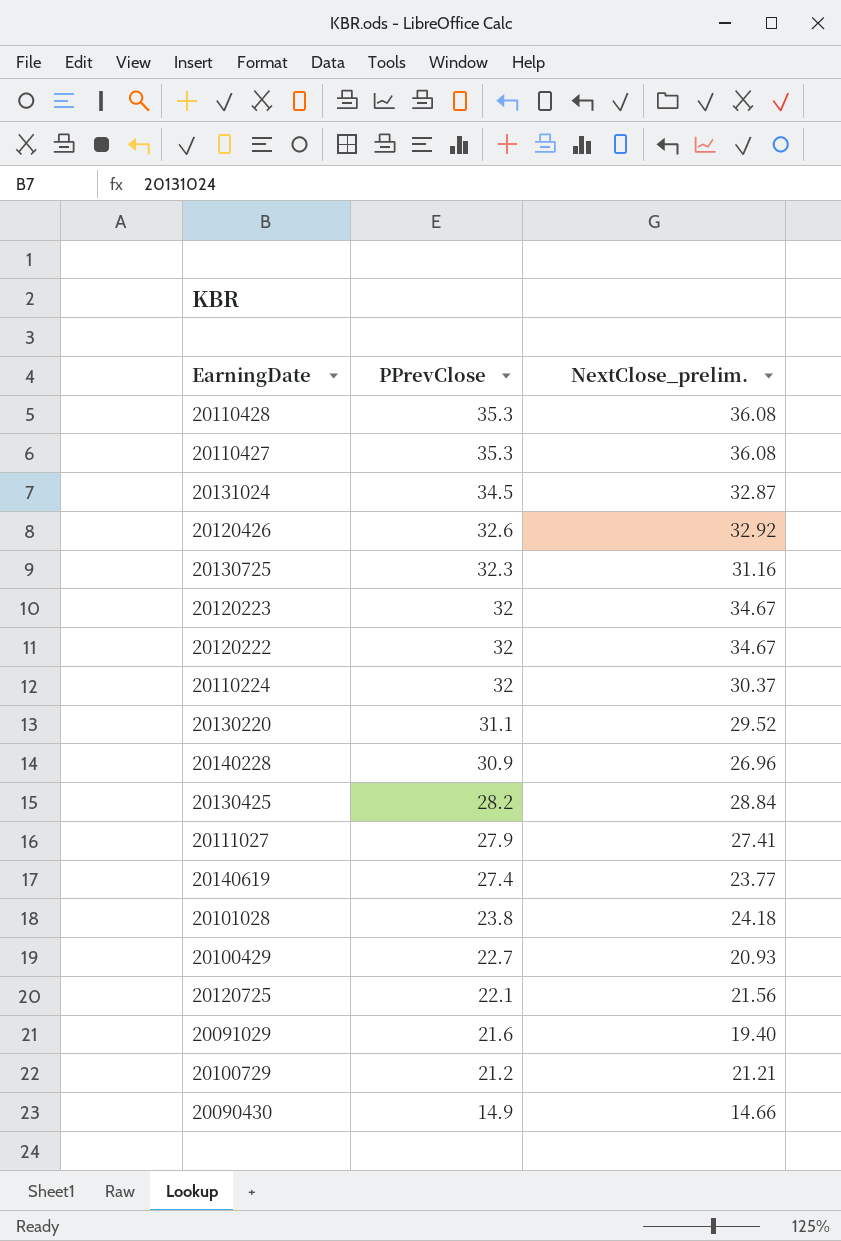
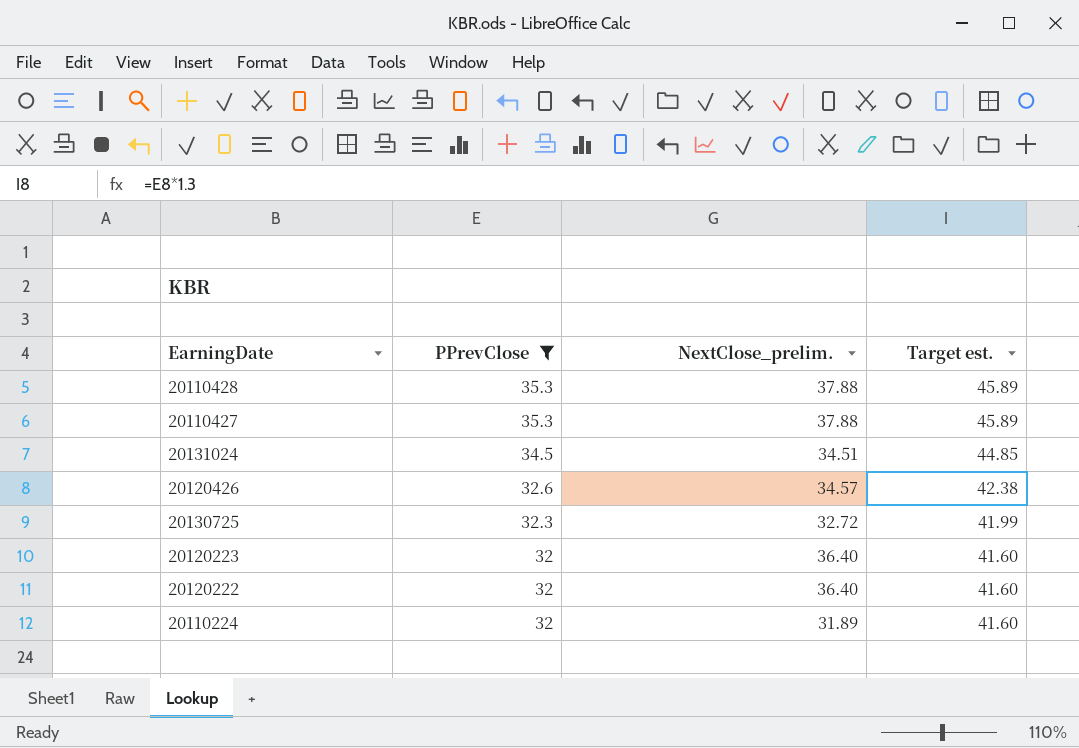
filter: none -> PPrevClose >= 32
column Target est. | formula: none -> [PPrevClose] * 1.3
20110428 | NextClose_prelim.: 36.08 -> 37.88
20110427 | NextClose_prelim.: 36.08 -> 37.88
20131024 | NextClose_prelim.: 32.87 -> 34.51
20120426 | NextClose_prelim.: 32.92 -> 34.57
20130725 | NextClose_prelim.: 31.16 -> 32.72
20120223 | NextClose_prelim.: 34.67 -> 36.40
20120222 | NextClose_prelim.: 34.67 -> 36.40
20110224 | NextClose_prelim.: 30.37 -> 31.89

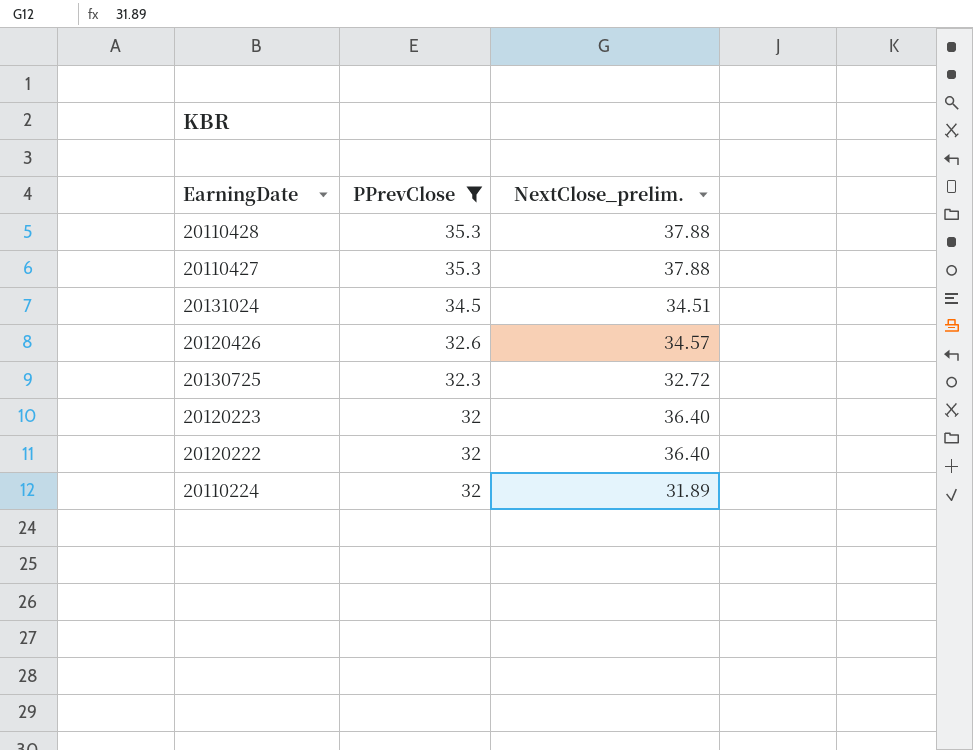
column Target est. | formula: [PPrevClose] * 1.3 -> none

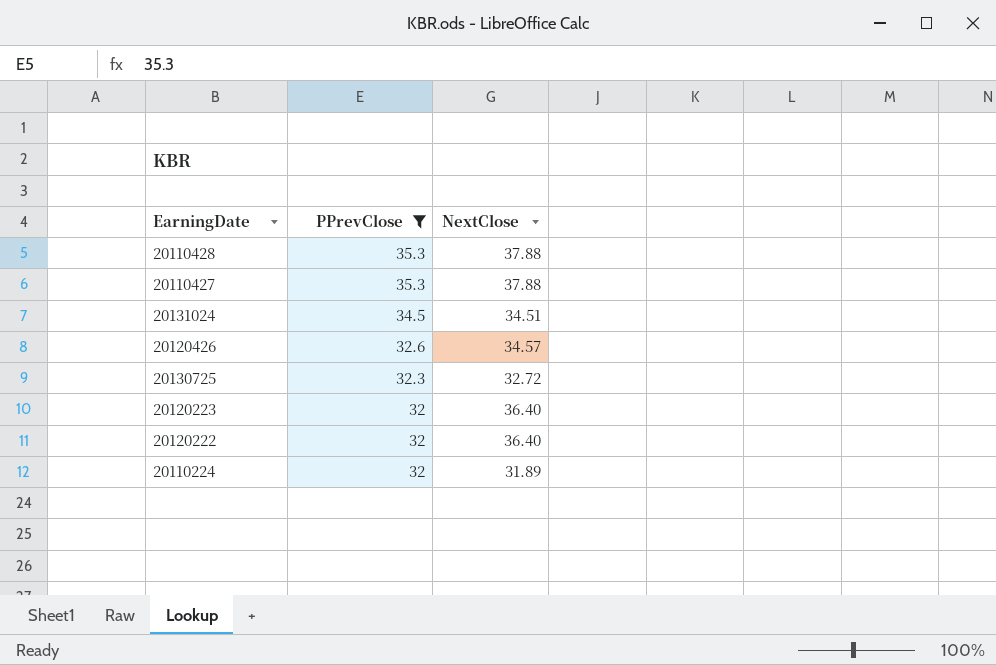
column name: NextClose_prelim. -> NextClose

